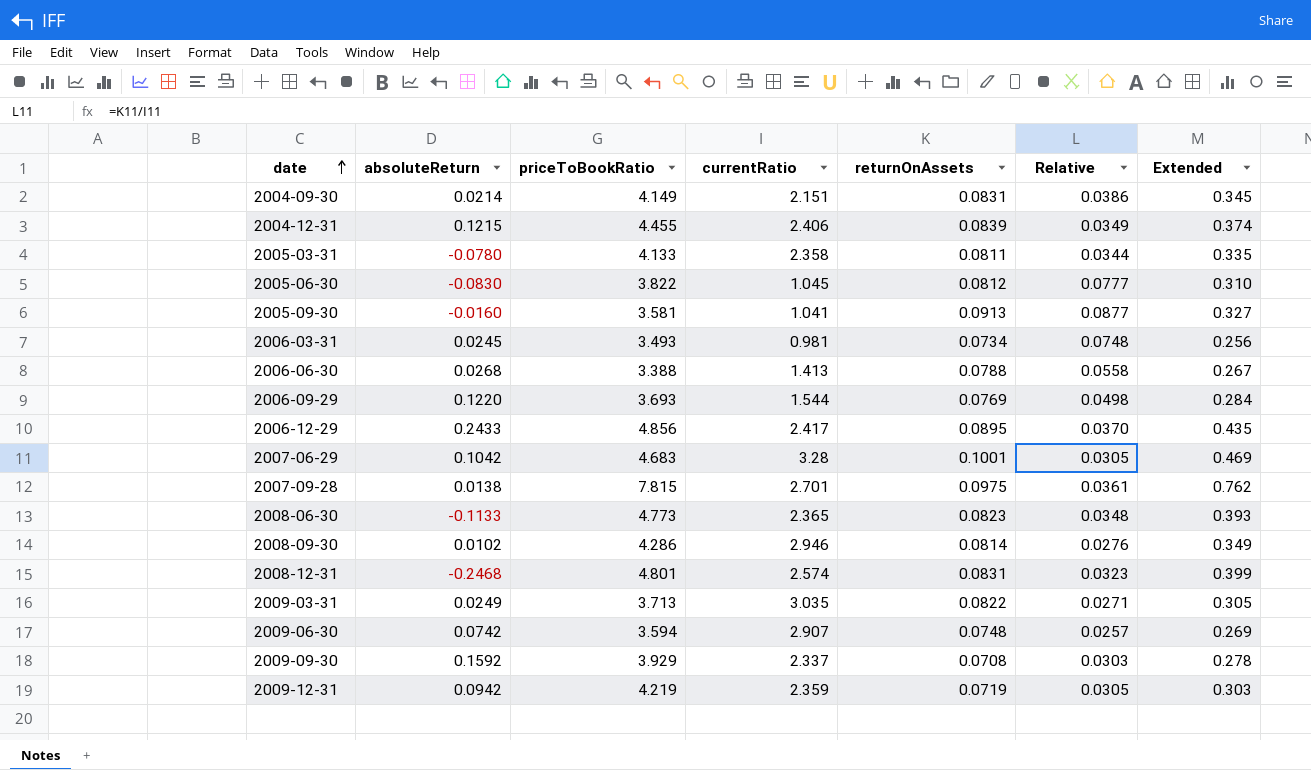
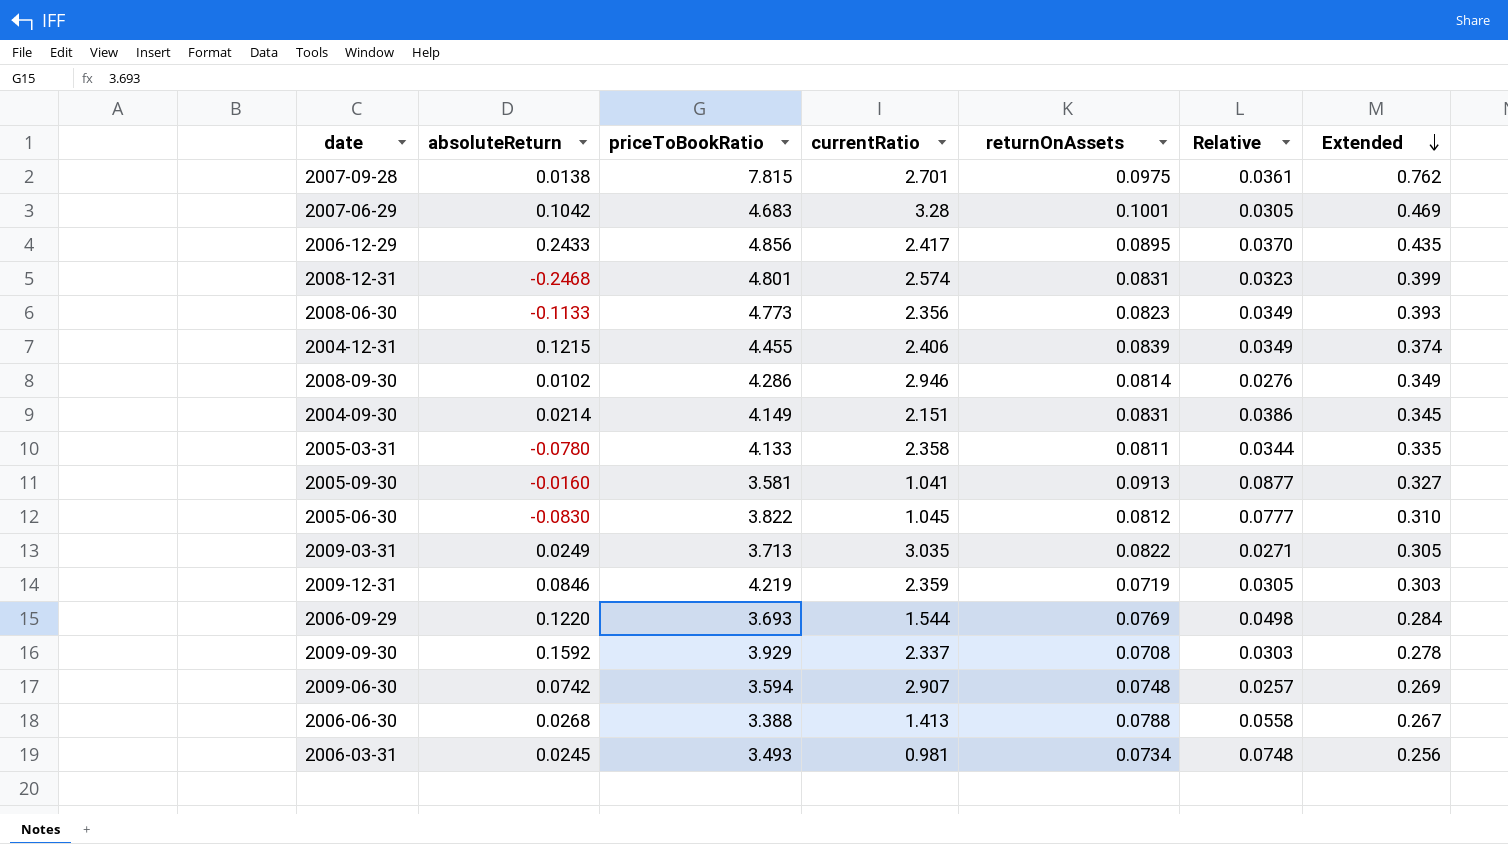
row order: date ascending -> Extended descending
2008-06-30 | currentRatio: 2.365 -> 2.356
2008-06-30 | Relative: 0.0348 -> 0.0349
2009-12-31 | absoluteReturn: 0.0942 -> 0.0846

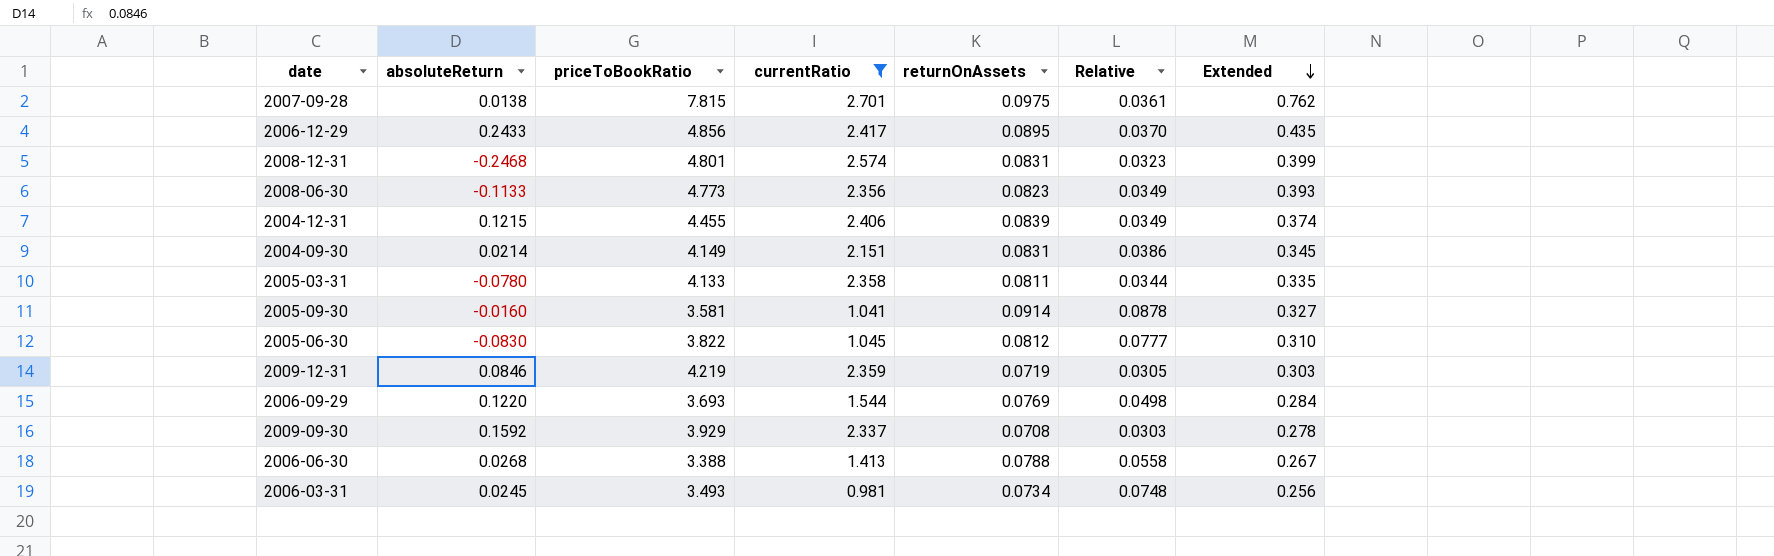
filter: none -> currentRatio <= 2.701
2005-09-30 | returnOnAssets: 0.0913 -> 0.0914
2005-09-30 | Relative: 0.0877 -> 0.0878

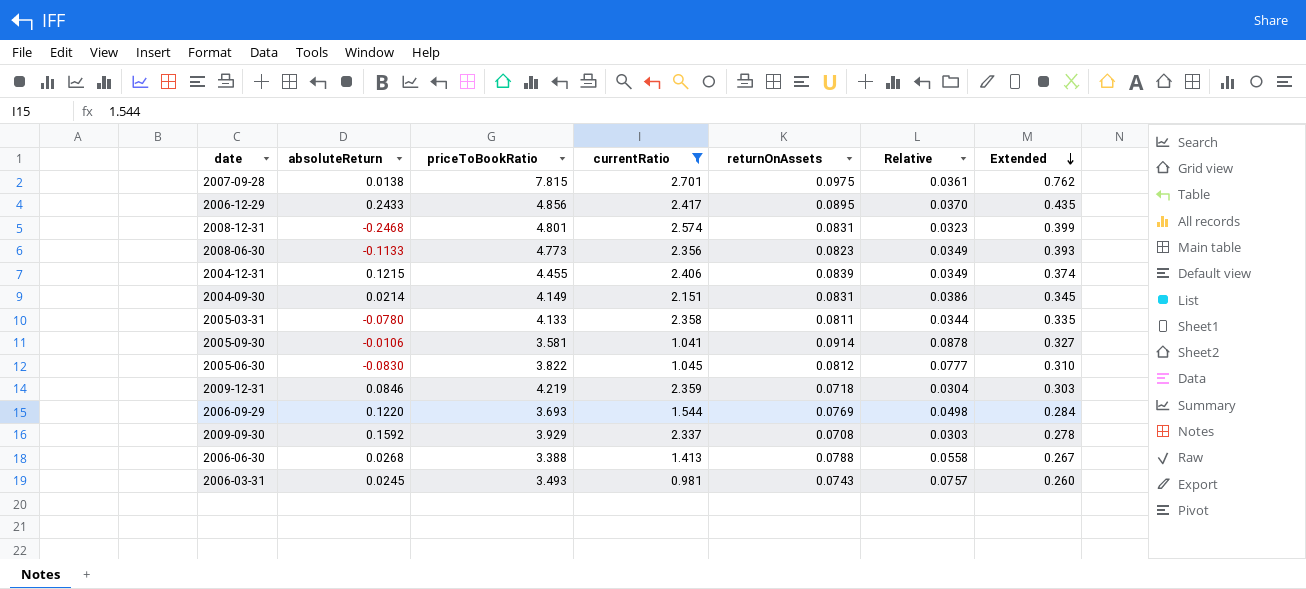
2005-09-30 | absoluteReturn: -0.0160 -> -0.0106
2009-12-31 | returnOnAssets: 0.0719 -> 0.0718
2009-12-31 | Relative: 0.0305 -> 0.0304
2006-03-31 | returnOnAssets: 0.0734 -> 0.0743
2006-03-31 | Relative: 0.0748 -> 0.0757
2006-03-31 | Extended: 0.256 -> 0.260

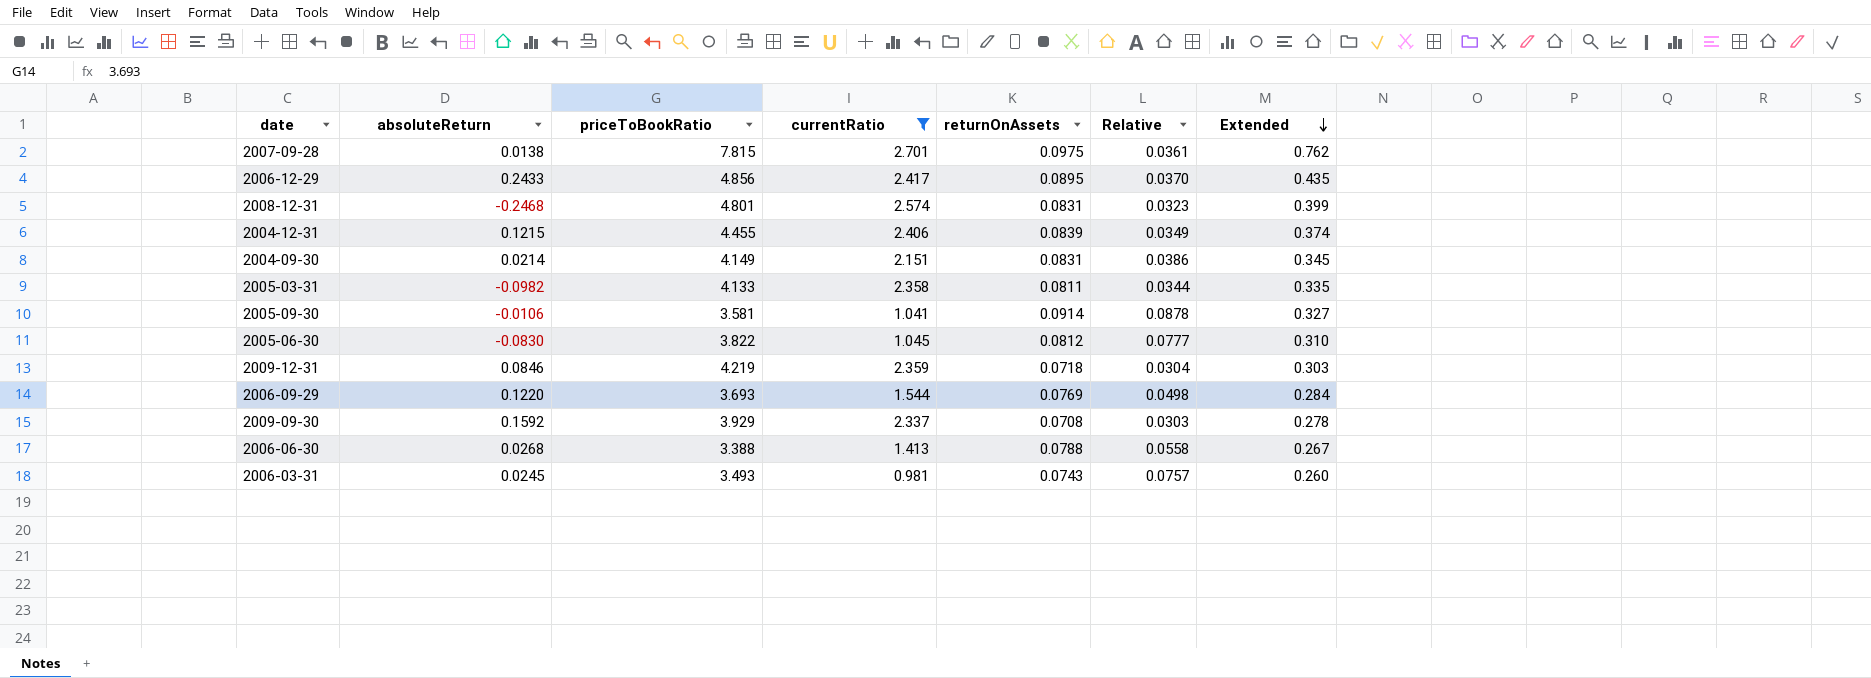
row 2008-06-30: -0.1133 | 4.773 | 2.356 | 0.0823 | 0.0349 | 0.393 -> none
2005-03-31 | absoluteReturn: -0.0780 -> -0.0982

